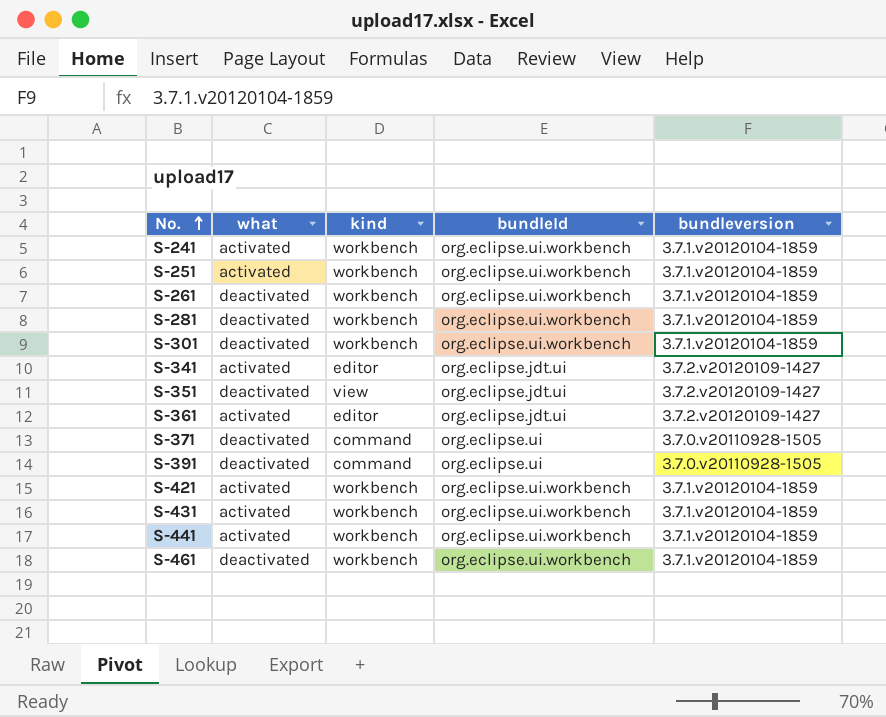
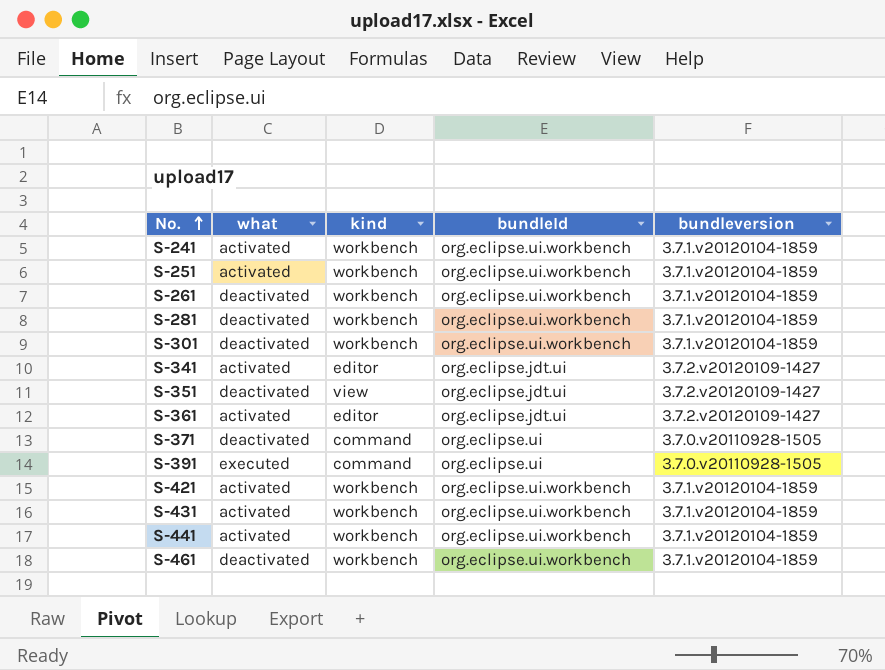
S-391 | what: deactivated -> executed

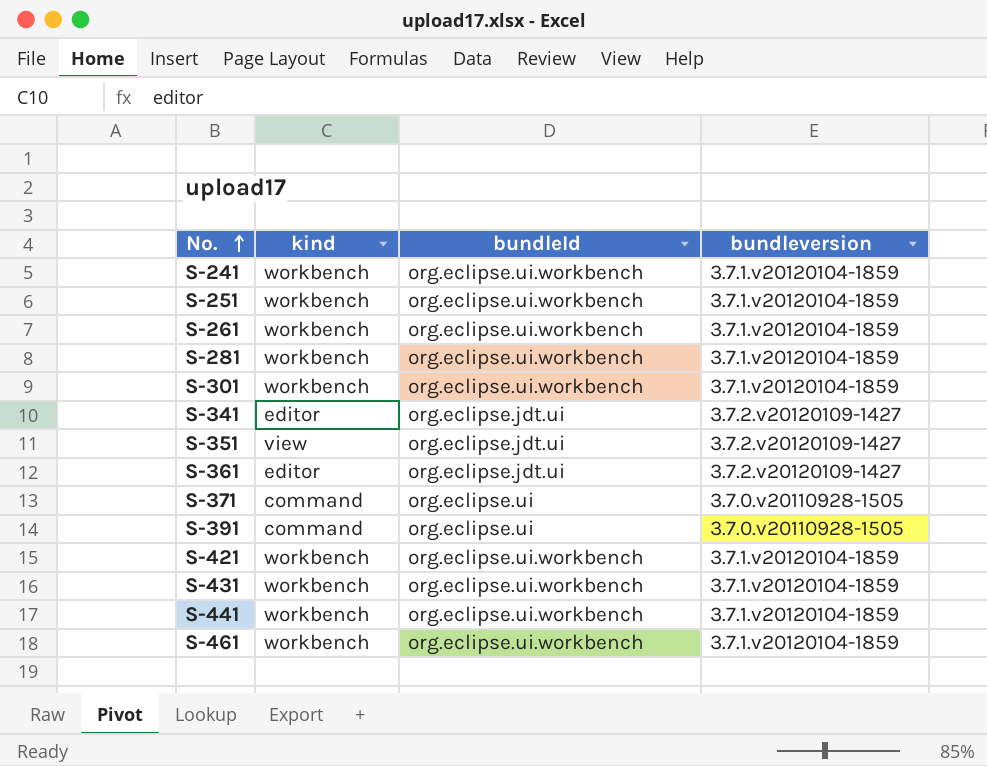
column what | position: 2 -> none

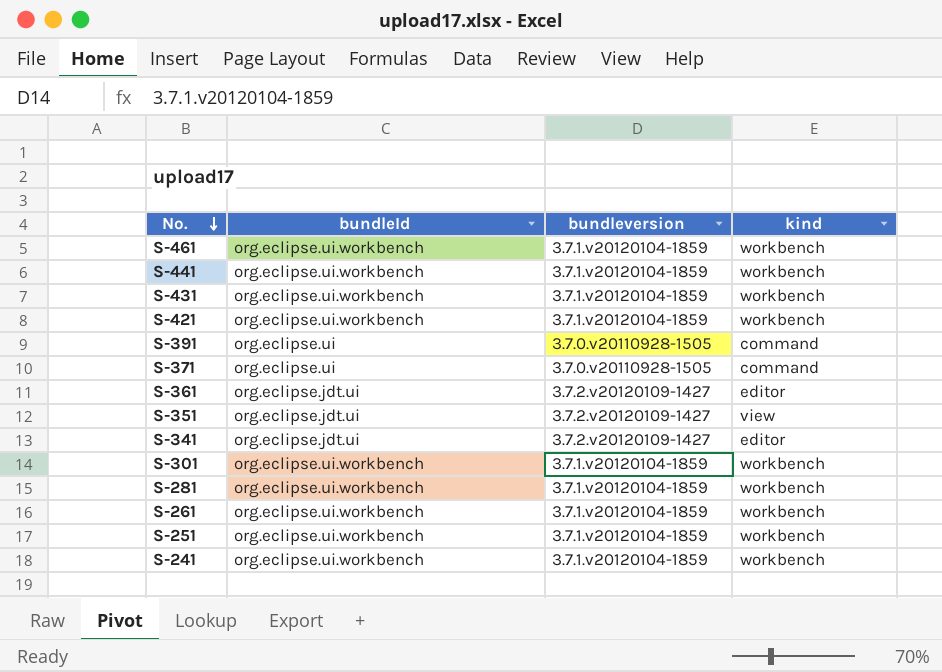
row order: No. ascending -> No. descending
column kind | position: 2 -> 4

